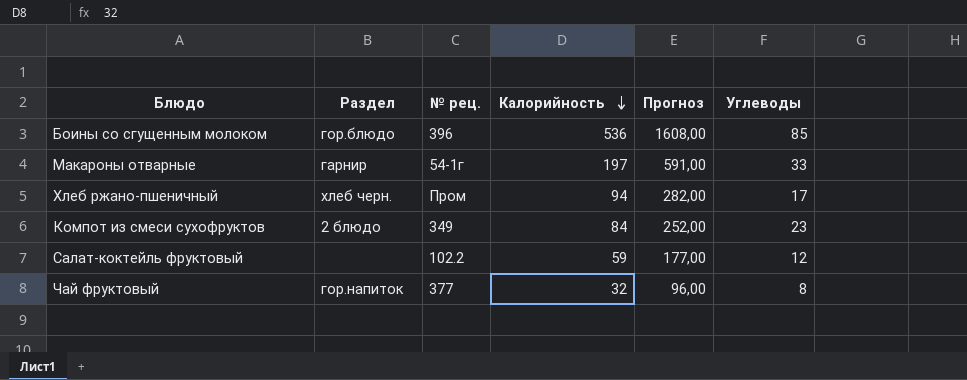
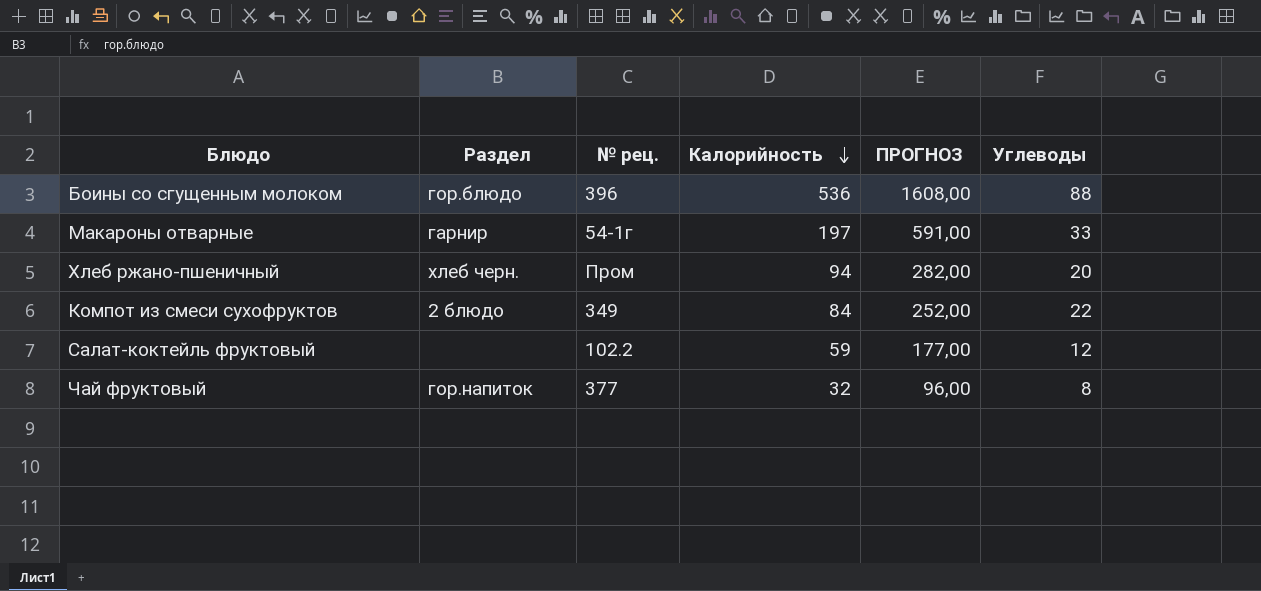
column name: Прогноз -> ПРОГНОЗ
Боины со сгущенным молоком | Углеводы: 85 -> 88
Хлеб ржано-пшеничный | Углеводы: 17 -> 20
Компот из смеси сухофруктов | Углеводы: 23 -> 22

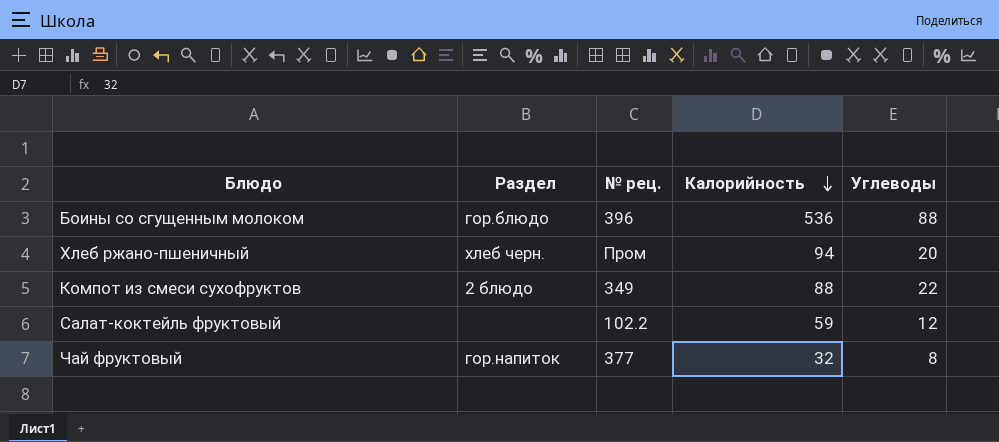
column ПРОГНОЗ | formula: [Калорийность] * 3 -> none
row Макароны отварные: гарнир | 54-1г | 197 | 591,00 | 33 -> none
Компот из смеси сухофруктов | Калорийность: 84 -> 88

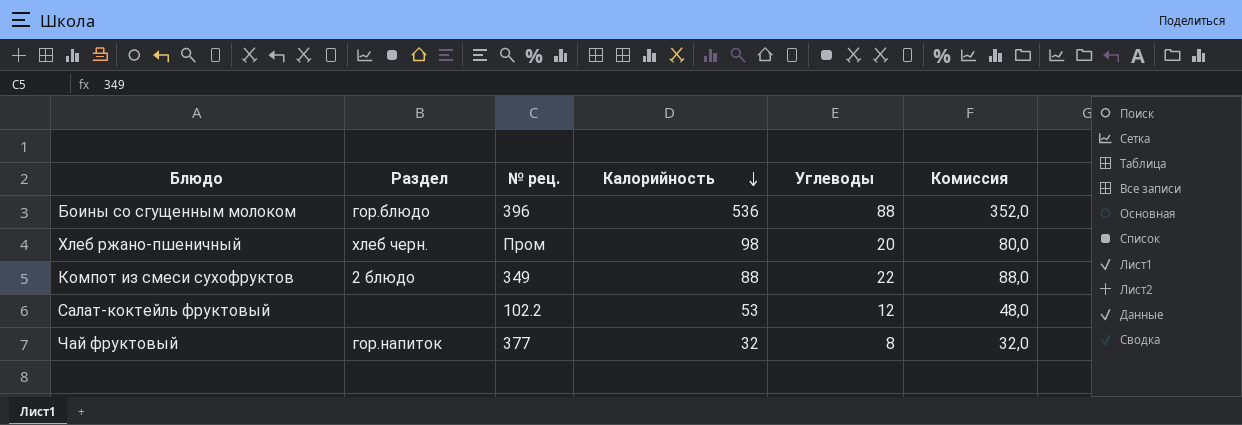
column Комиссия | formula: none -> [Углеводы] * 4
Хлеб ржано-пшеничный | Калорийность: 94 -> 98
Салат-коктейль фруктовый | Калорийность: 59 -> 53

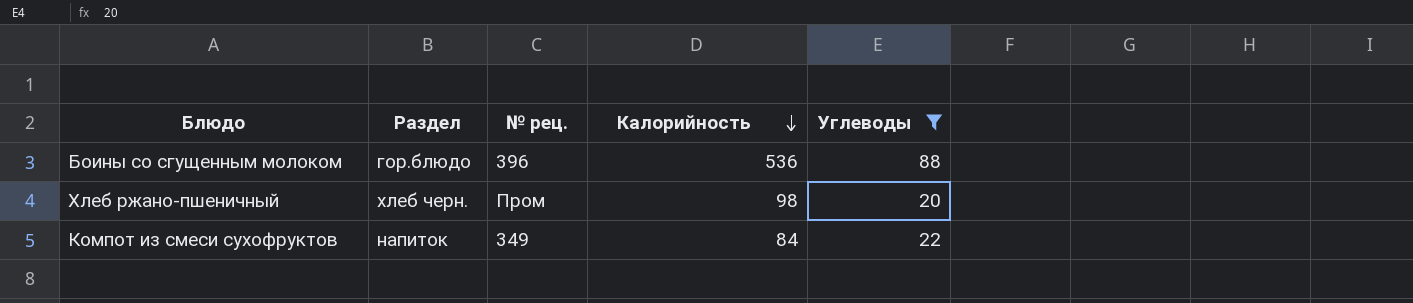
filter: none -> Углеводы >= 20
column Комиссия | formula: [Углеводы] * 4 -> none
Компот из смеси сухофруктов | Раздел: 2 блюдо -> напиток
Компот из смеси сухофруктов | Калорийность: 88 -> 84

